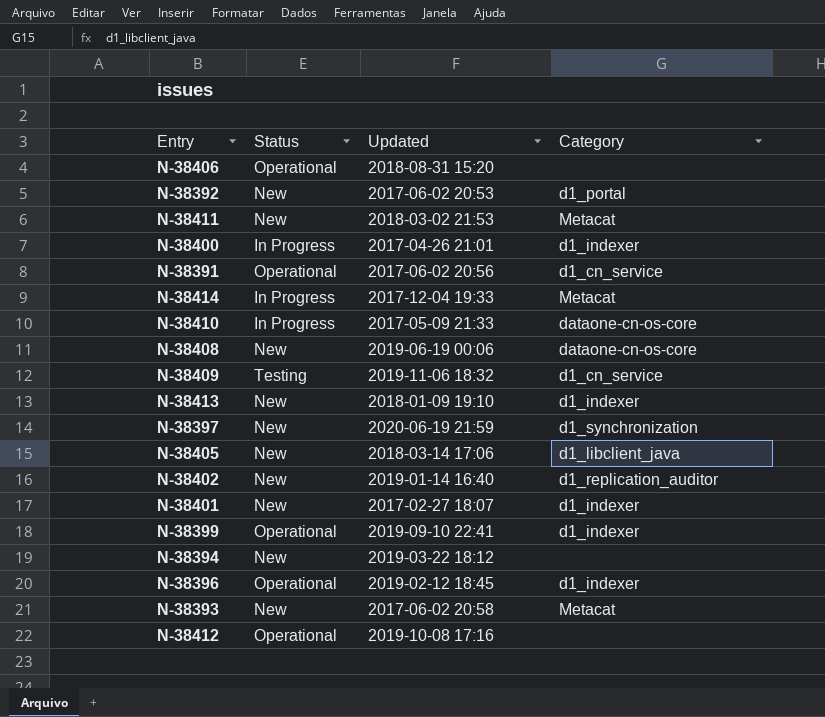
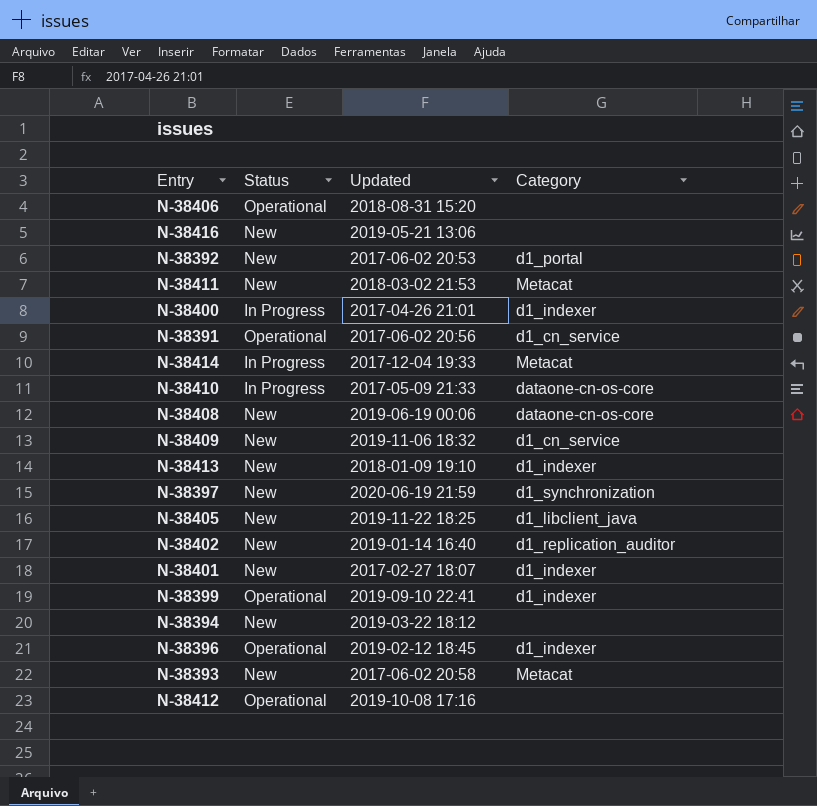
row N-38416: none -> New | 2019-05-21 13:06 | none
N-38409 | Status: Testing -> New
N-38405 | Updated: 2018-03-14 17:06 -> 2019-11-22 18:25

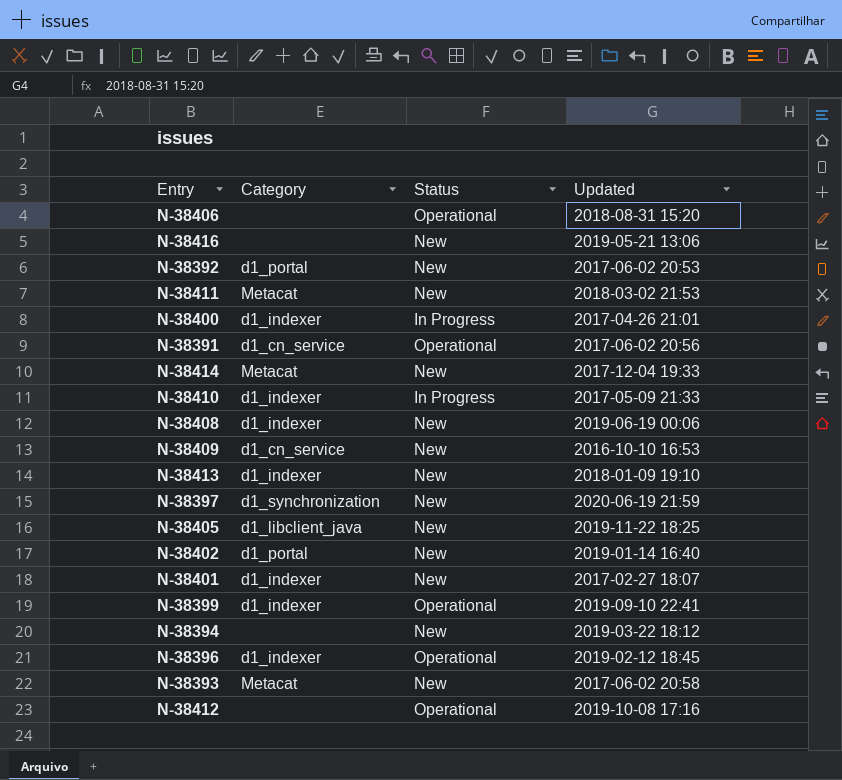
column Category | position: 4 -> 2
N-38414 | Status: In Progress -> New
N-38410 | Category: dataone-cn-os-core -> d1_indexer
N-38408 | Category: dataone-cn-os-core -> d1_indexer
N-38409 | Updated: 2019-11-06 18:32 -> 2016-10-10 16:53
N-38402 | Category: d1_replication_auditor -> d1_portal

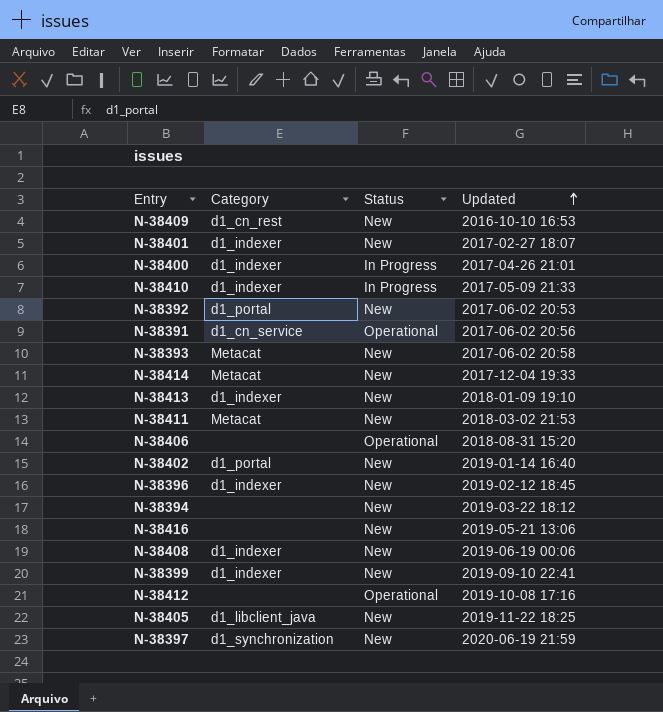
row order: none -> Updated ascending
N-38409 | Category: d1_cn_service -> d1_cn_rest
N-38396 | Status: Operational -> New
N-38399 | Status: Operational -> New

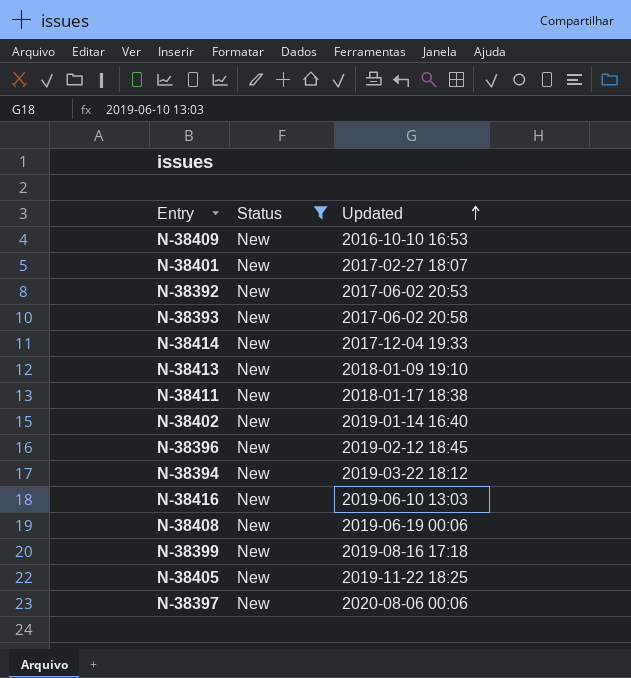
filter: none -> Status = New
column Category | position: 2 -> none
N-38411 | Updated: 2018-03-02 21:53 -> 2018-01-17 18:38
N-38416 | Updated: 2019-05-21 13:06 -> 2019-06-10 13:03
N-38399 | Updated: 2019-09-10 22:41 -> 2019-08-16 17:18
N-38397 | Updated: 2020-06-19 21:59 -> 2020-08-06 00:06

